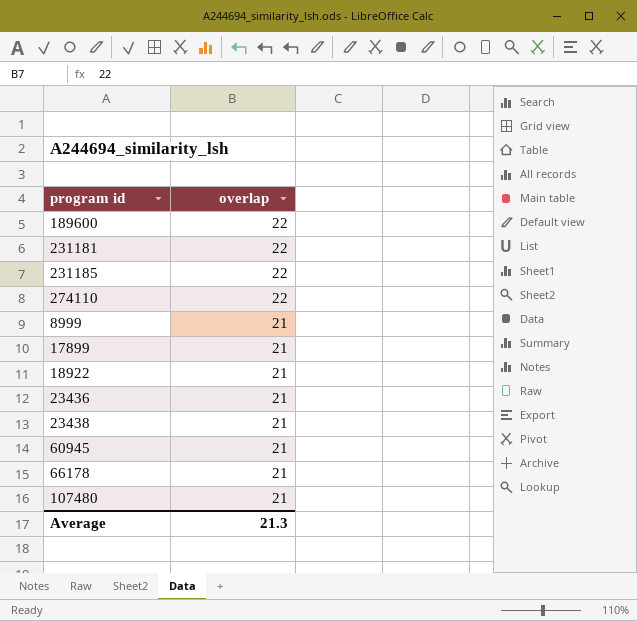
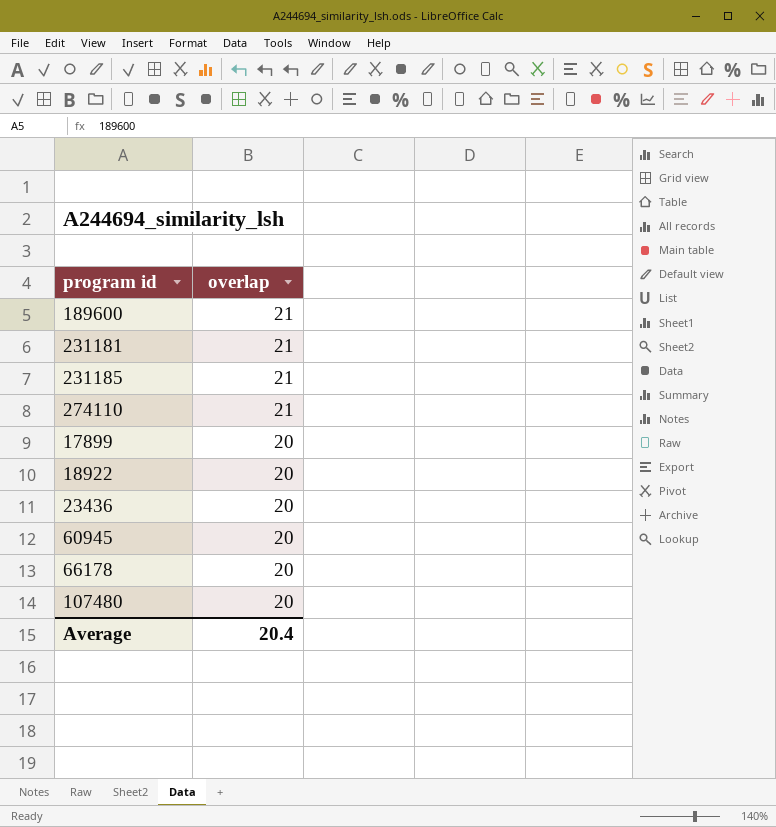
row 8999: 21 -> none
row 23438: 21 -> none
189600 | overlap: 22 -> 21
231181 | overlap: 22 -> 21
231185 | overlap: 22 -> 21
274110 | overlap: 22 -> 21
17899 | overlap: 21 -> 20
18922 | overlap: 21 -> 20
23436 | overlap: 21 -> 20
60945 | overlap: 21 -> 20
66178 | overlap: 21 -> 20
107480 | overlap: 21 -> 20
Average | overlap: 21.3 -> 20.4

